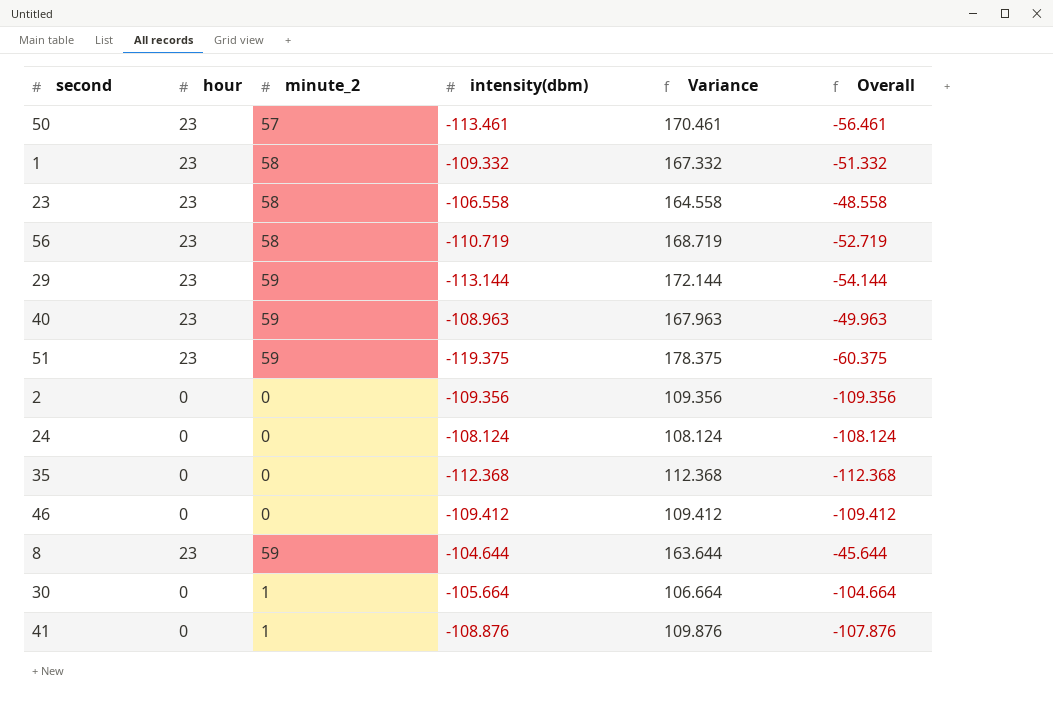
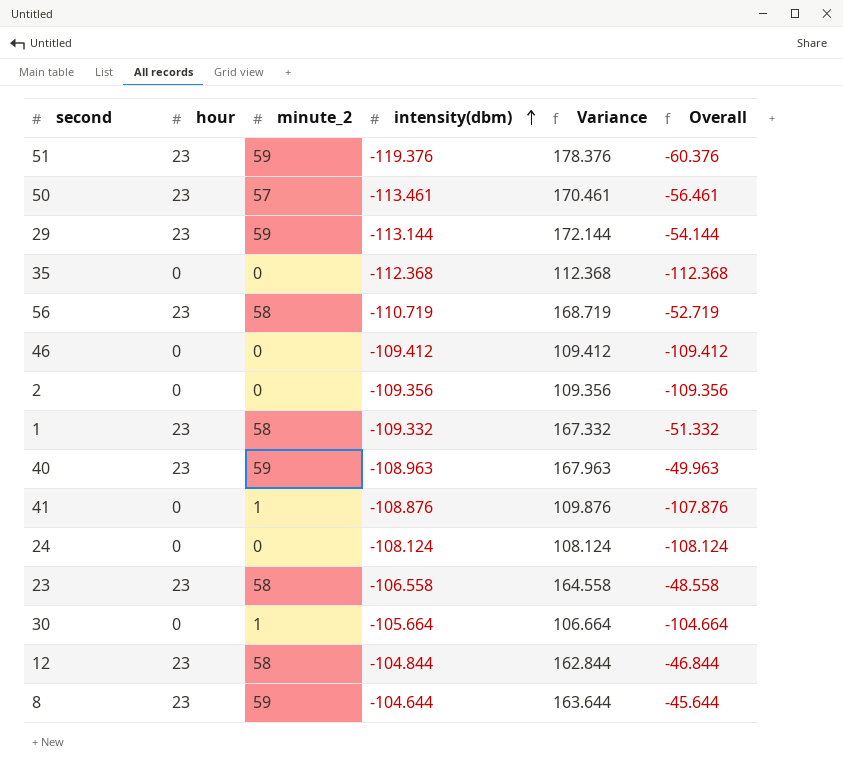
row order: none -> intensity(dbm) ascending
51 | intensity(dbm): -119.375 -> -119.376
51 | Variance: 178.375 -> 178.376
51 | Overall: -60.375 -> -60.376
row 12: none -> 23 | 58 | -104.844 | 162.844 | -46.844

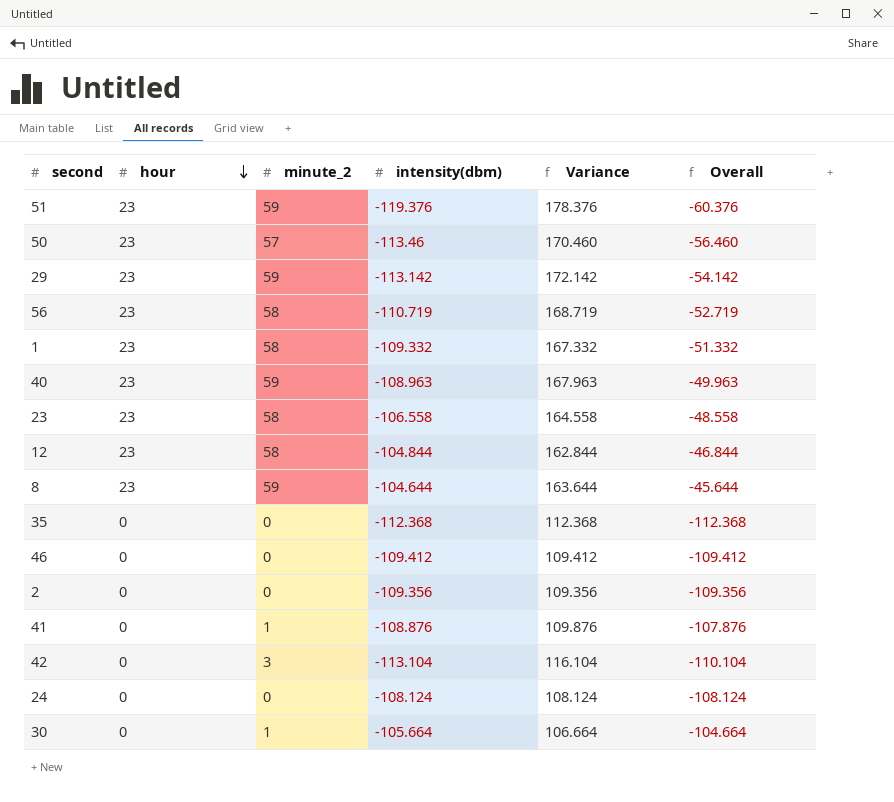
row order: intensity(dbm) ascending -> hour descending
50 | intensity(dbm): -113.461 -> -113.46
50 | Variance: 170.461 -> 170.460
50 | Overall: -56.461 -> -56.460
29 | intensity(dbm): -113.144 -> -113.142
29 | Variance: 172.144 -> 172.142
29 | Overall: -54.144 -> -54.142
row 42: none -> 0 | 3 | -113.104 | 116.104 | -110.104

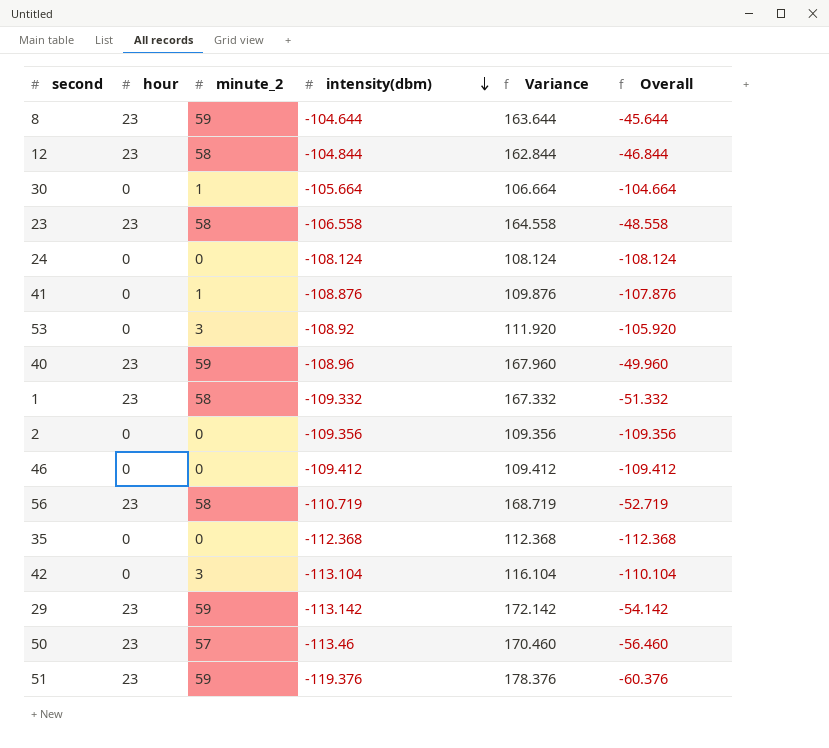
row order: hour descending -> intensity(dbm) descending
row 53: none -> 0 | 3 | -108.92 | 111.920 | -105.920
40 | intensity(dbm): -108.963 -> -108.96
40 | Variance: 167.963 -> 167.960
40 | Overall: -49.963 -> -49.960

